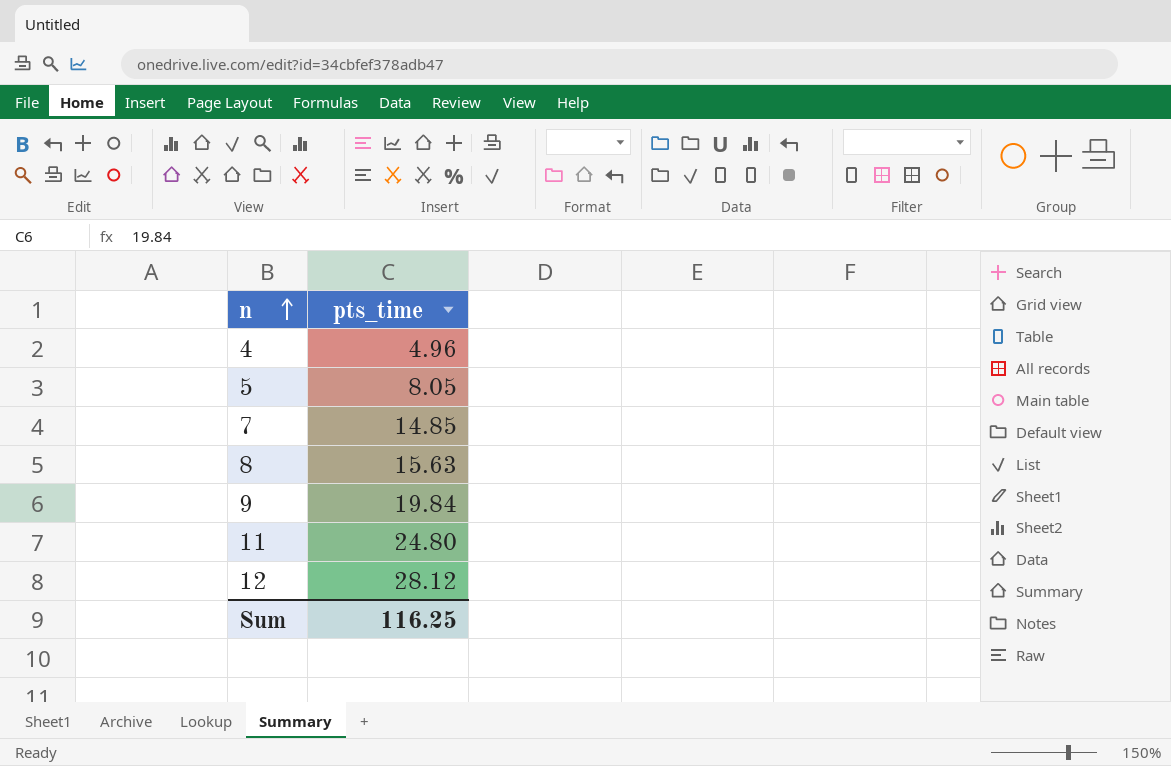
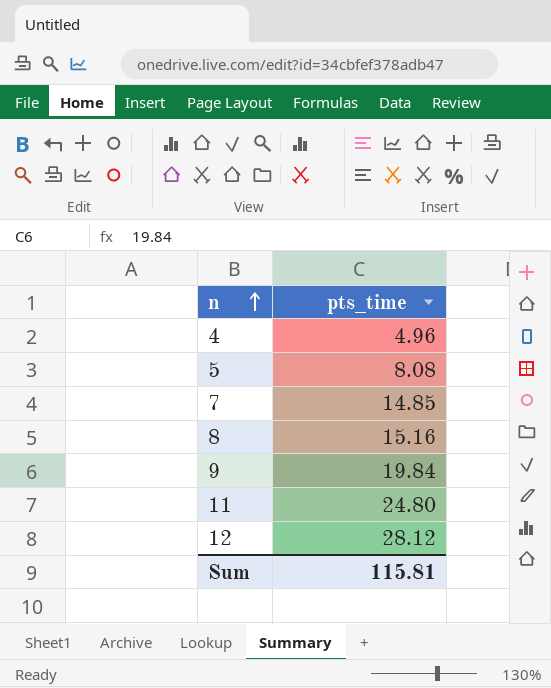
5 | pts_time: 8.05 -> 8.08
8 | pts_time: 15.63 -> 15.16
Sum | pts_time: 116.25 -> 115.81

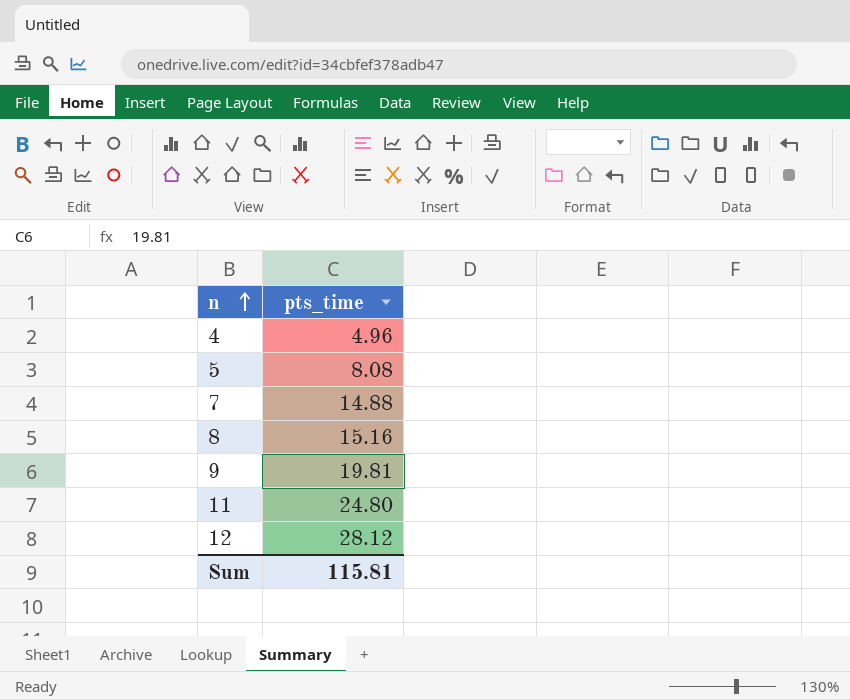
7 | pts_time: 14.85 -> 14.88
9 | pts_time: 19.84 -> 19.81

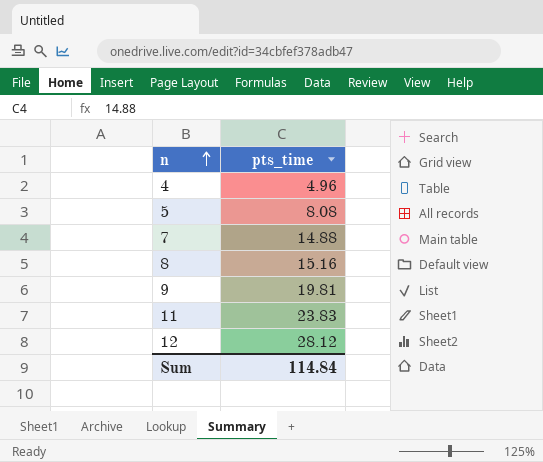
11 | pts_time: 24.80 -> 23.83
Sum | pts_time: 115.81 -> 114.84

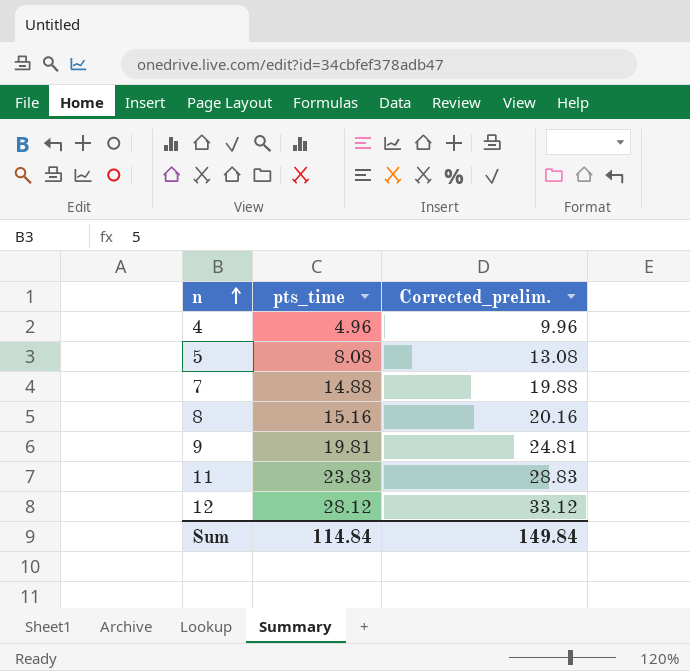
column Corrected_prelim. | formula: none -> [pts_time] + 5

